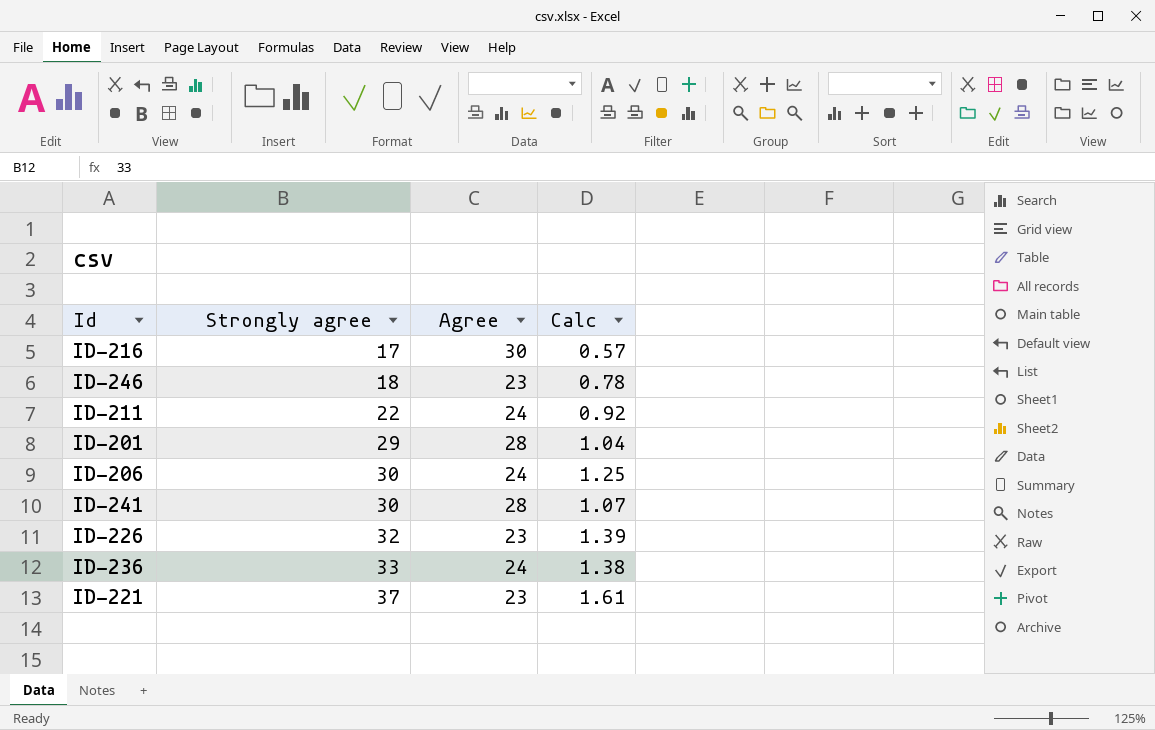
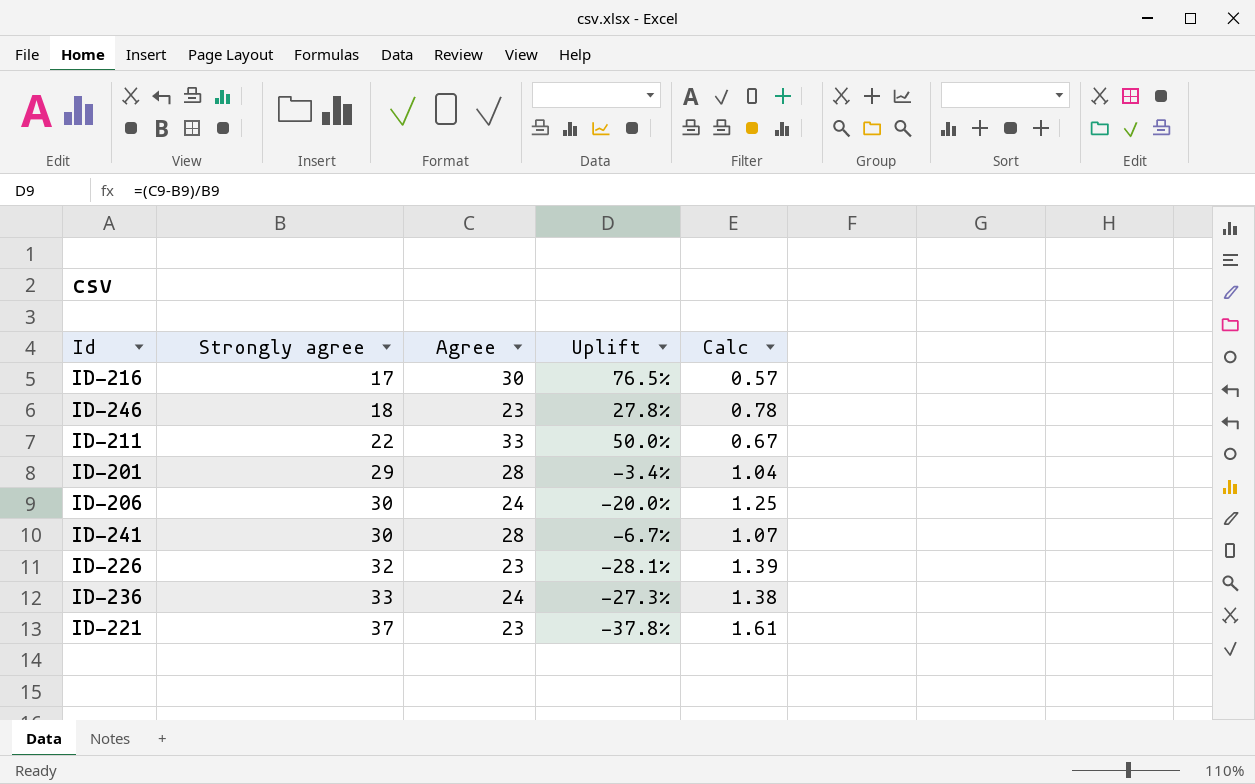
column Uplift | formula: none -> ([Agree] - [Strongly agree]) / [Strongly agree]
ID-211 | Agree: 24 -> 33
ID-211 | Calc: 0.92 -> 0.67

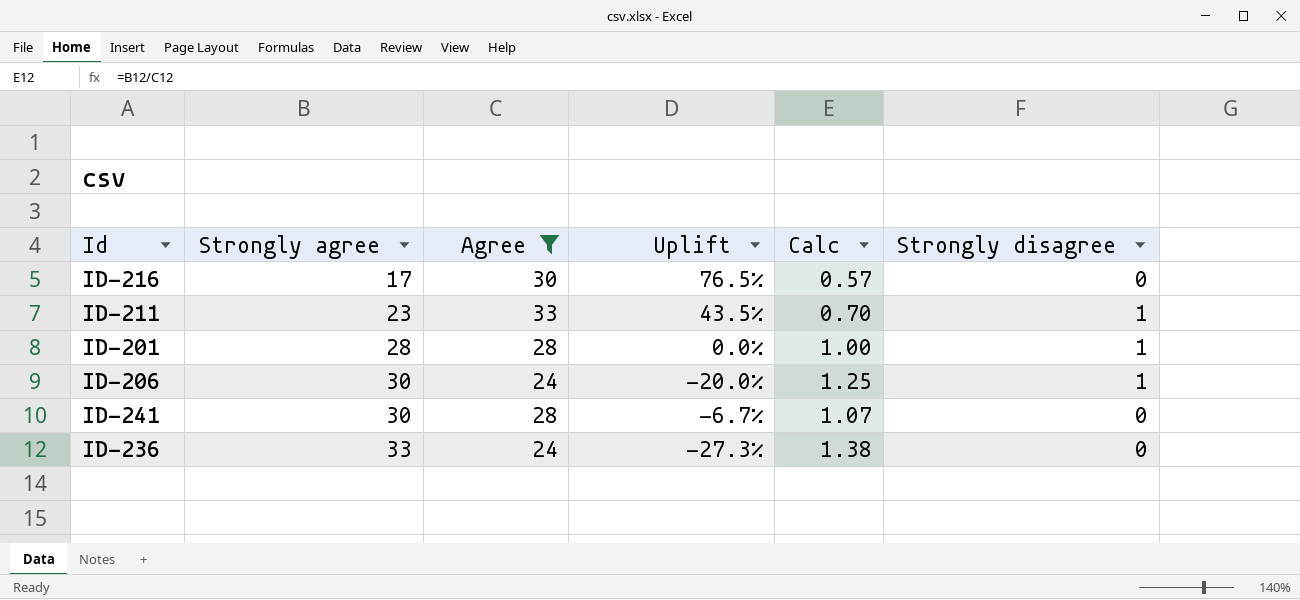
filter: none -> Agree != 23
column Strongly disagree | position: none -> 6
ID-211 | Strongly agree: 22 -> 23
ID-211 | Uplift: 50.0% -> 43.5%
ID-211 | Calc: 0.67 -> 0.70
ID-201 | Strongly agree: 29 -> 28
ID-201 | Uplift: -3.4% -> 0.0%
ID-201 | Calc: 1.04 -> 1.00

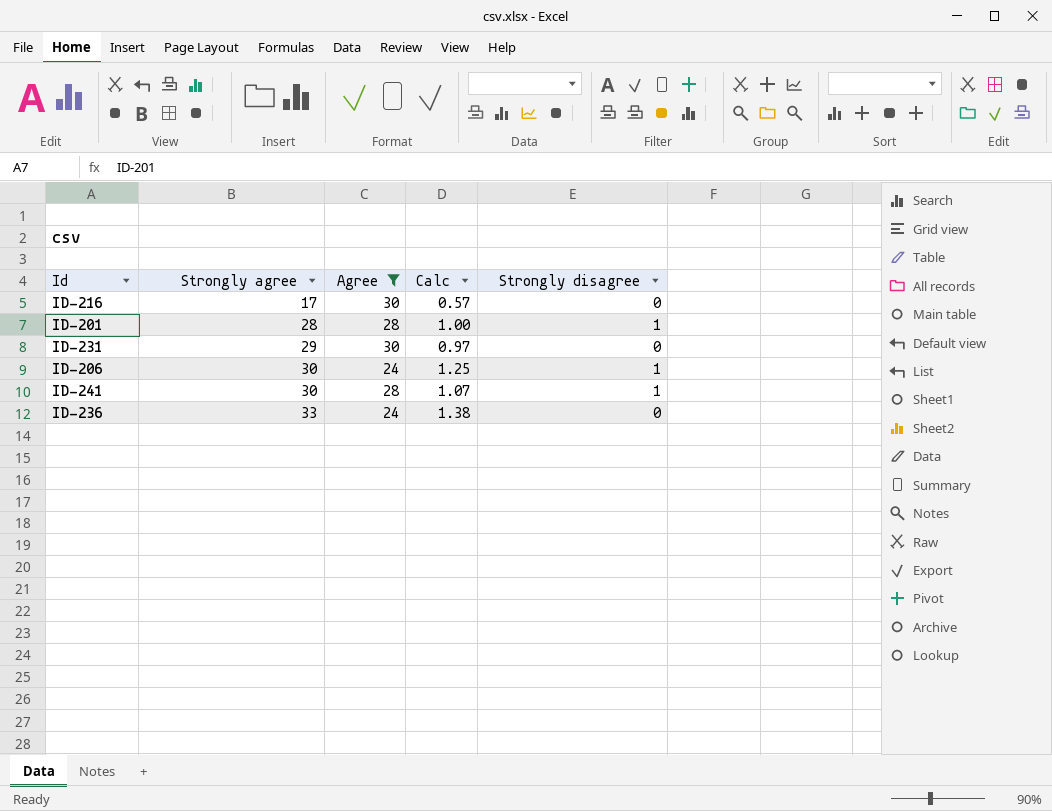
column Uplift | formula: ([Agree] - [Strongly agree]) / [Strongly agree] -> none
row ID-211: 23 | 33 | 43.5% | 0.70 | 1 -> none
row ID-231: none -> 29 | 30 | 0.97 | 0
ID-241 | Strongly disagree: 0 -> 1

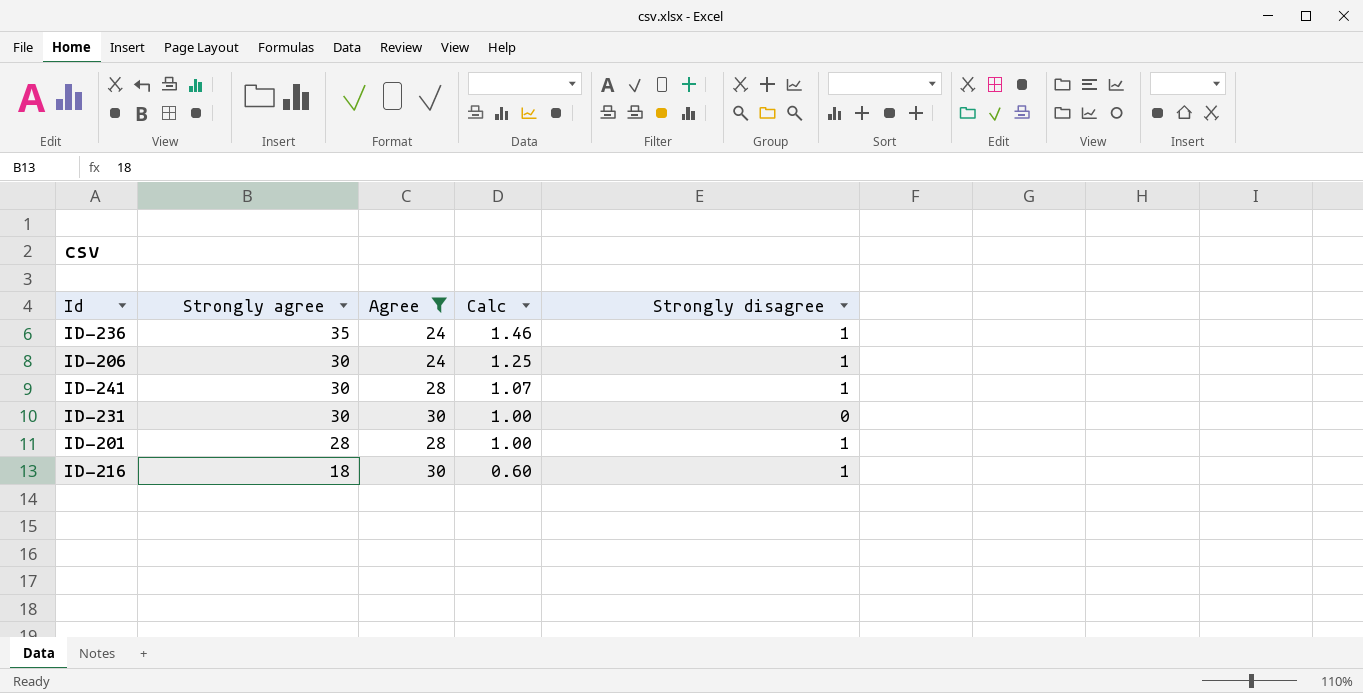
row order: Strongly agree ascending -> Strongly agree descending
ID-236 | Strongly agree: 33 -> 35
ID-236 | Calc: 1.38 -> 1.46
ID-236 | Strongly disagree: 0 -> 1
ID-231 | Strongly agree: 29 -> 30
ID-231 | Calc: 0.97 -> 1.00
ID-216 | Strongly agree: 17 -> 18
ID-216 | Calc: 0.57 -> 0.60
ID-216 | Strongly disagree: 0 -> 1

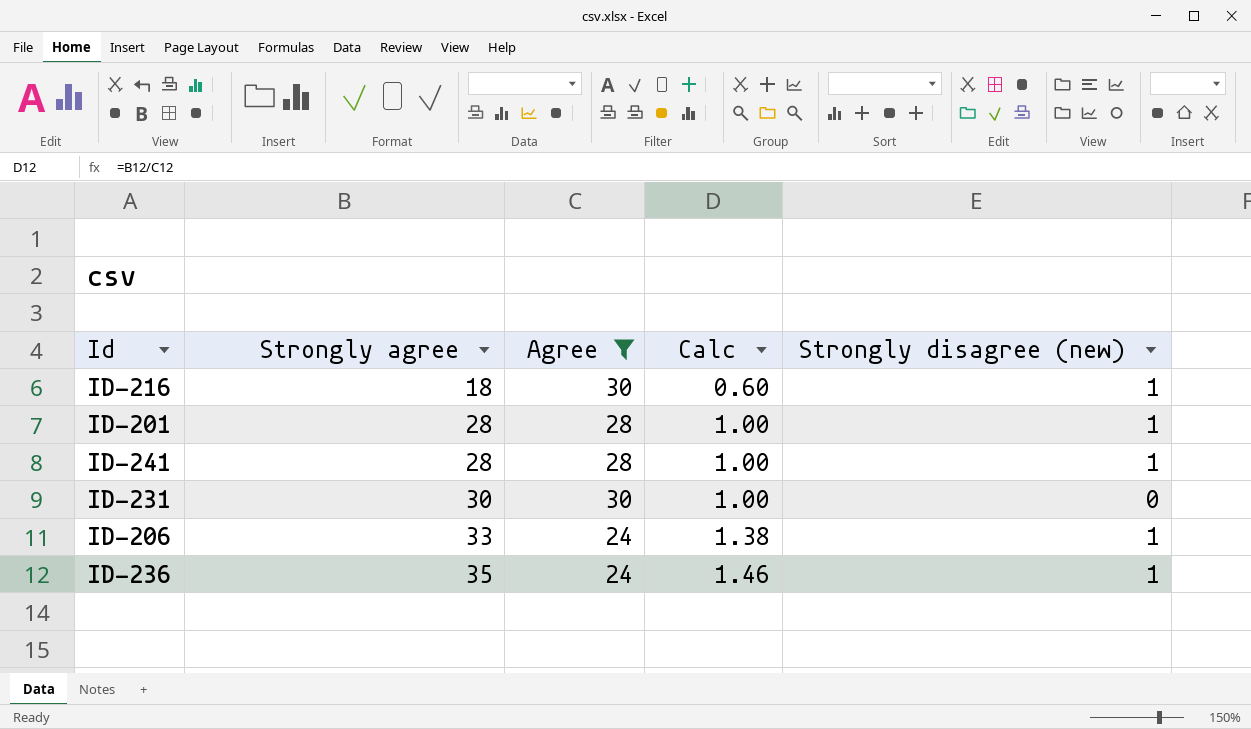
row order: Strongly agree descending -> Strongly agree ascending
column name: Strongly disagree -> Strongly disagree (new)
ID-241 | Strongly agree: 30 -> 28
ID-241 | Calc: 1.07 -> 1.00
ID-206 | Strongly agree: 30 -> 33
ID-206 | Calc: 1.25 -> 1.38

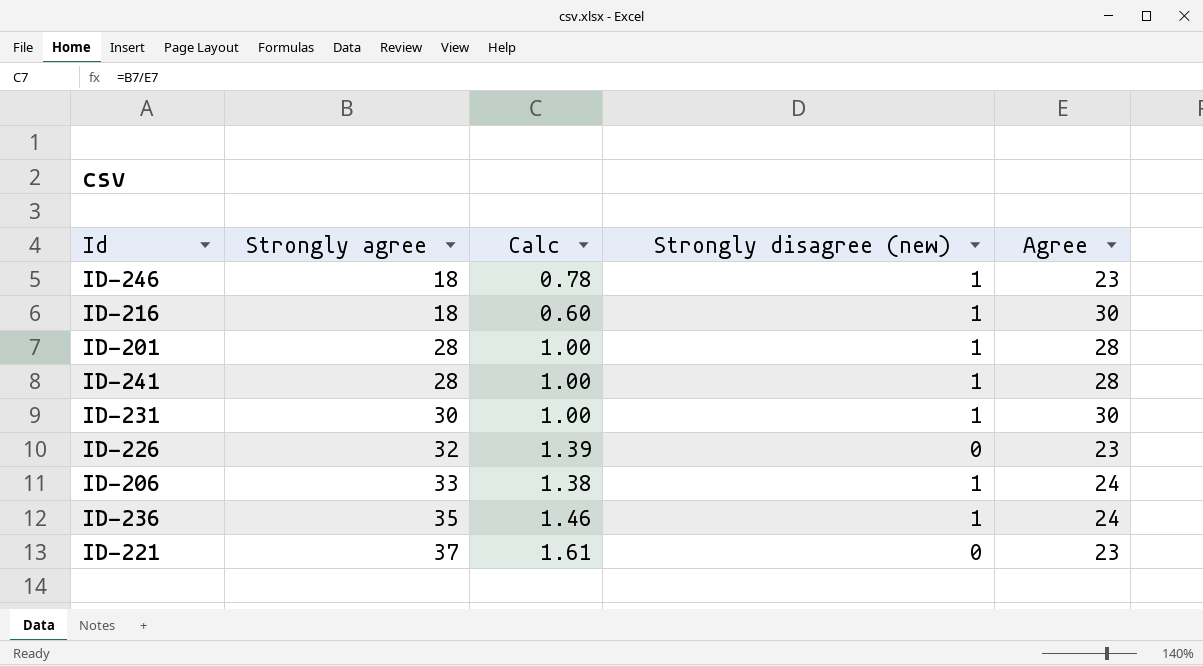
filter: Agree != 23 -> none
column Agree | position: 3 -> 5
ID-231 | Strongly disagree (new): 0 -> 1

